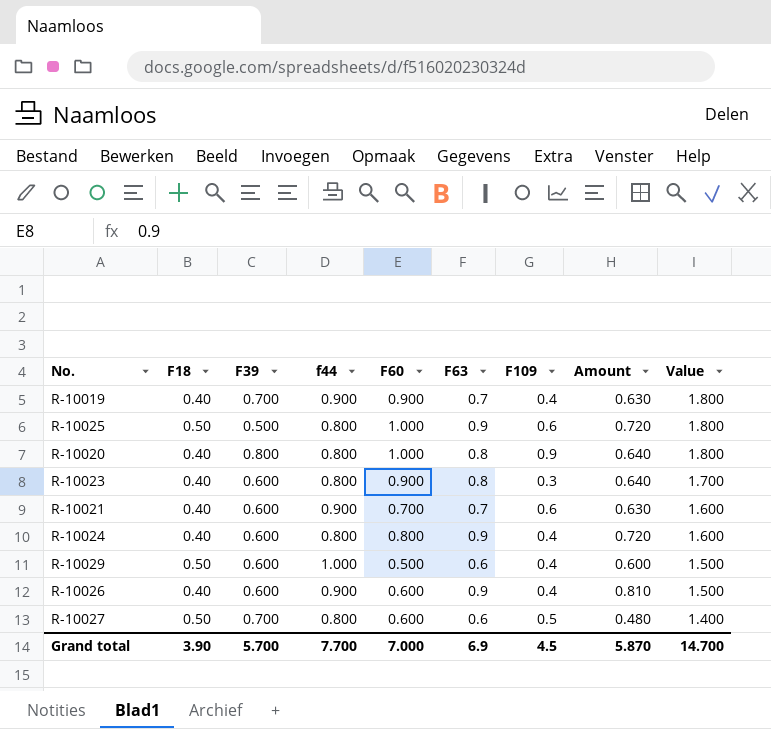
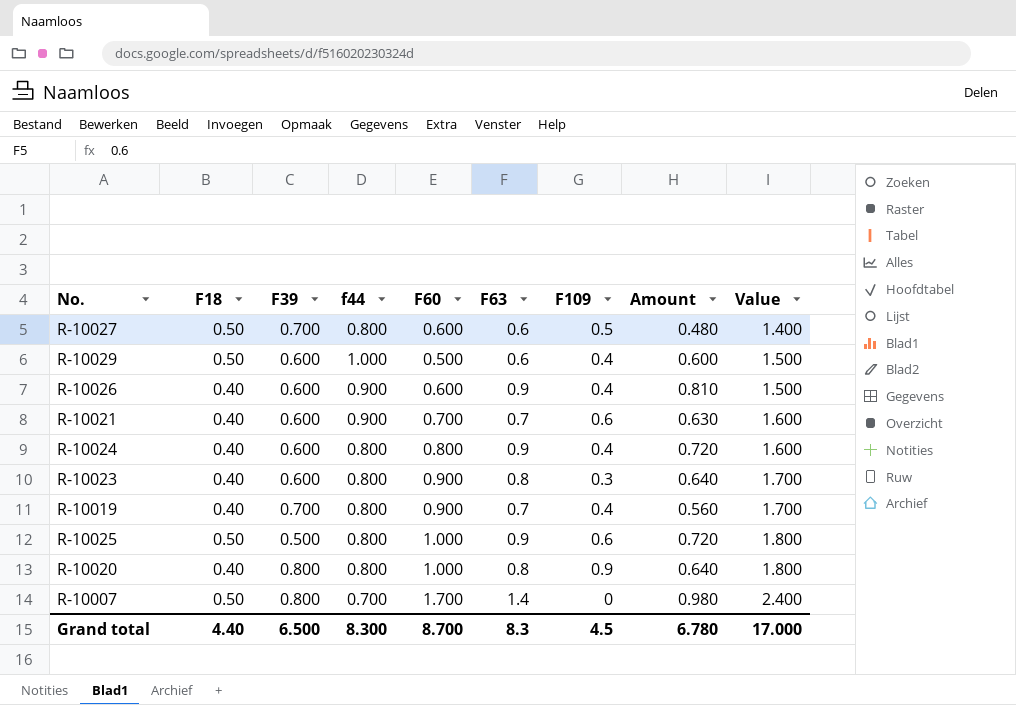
row order: Value descending -> Value ascending
R-10019 | f44: 0.900 -> 0.800
R-10019 | Amount: 0.630 -> 0.560
R-10019 | Value: 1.800 -> 1.700
row R-10007: none -> 0.50 | 0.800 | 0.700 | 1.700 | 1.4 | 0 | 0.980 | 2.400
Grand total | F18: 3.90 -> 4.40
Grand total | F39: 5.700 -> 6.500
Grand total | f44: 7.700 -> 8.300
Grand total | F60: 7.000 -> 8.700
Grand total | F63: 6.9 -> 8.3
Grand total | Amount: 5.870 -> 6.780
Grand total | Value: 14.700 -> 17.000

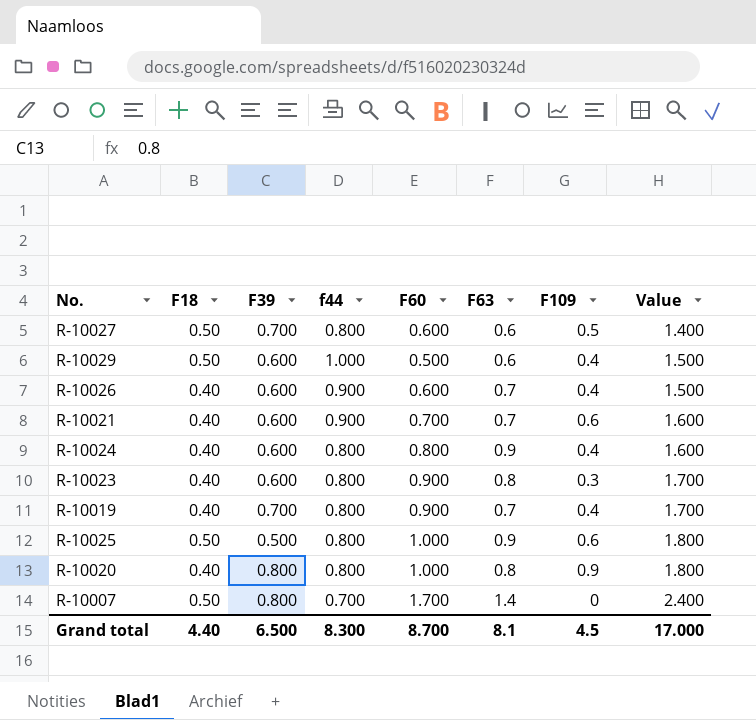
column Amount | formula: [f44] * [F63] -> none
R-10026 | F63: 0.9 -> 0.7
Grand total | F63: 8.3 -> 8.1

